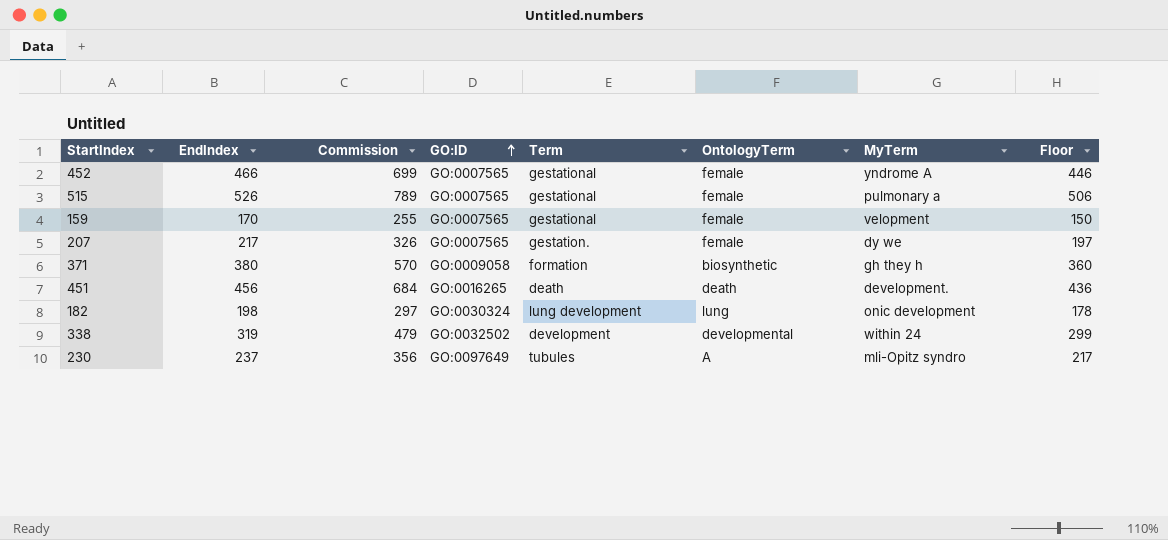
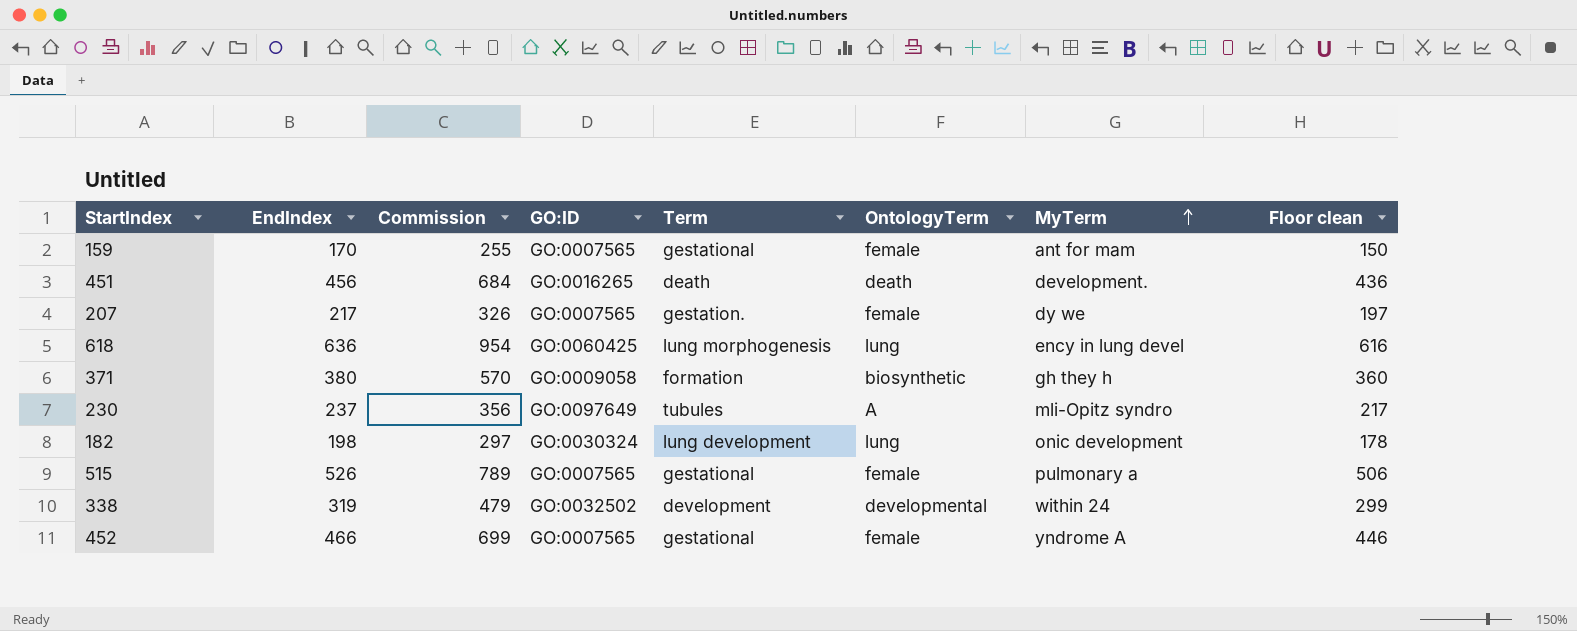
row order: GO:ID ascending -> MyTerm ascending
column name: Floor -> Floor clean
159 | MyTerm: velopment -> ant for mam
row 618: none -> 636 | 954 | GO:0060425 | lung morphogenesis | lung | ency in lung devel | 616

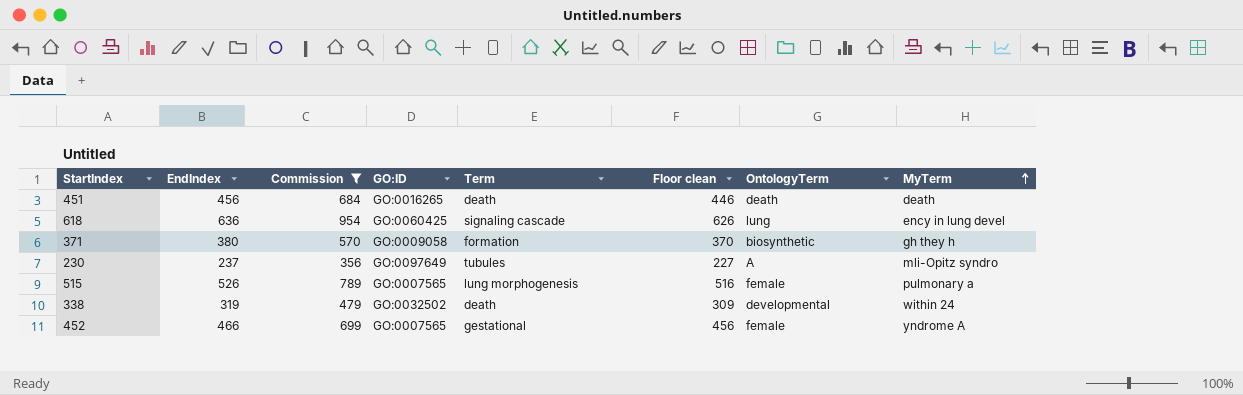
filter: none -> Commission >= 356
column Floor clean | formula: [EndIndex] - 20 -> [EndIndex] - 10
column Floor clean | position: 8 -> 6
451 | MyTerm: development. -> death
618 | Term: lung morphogenesis -> signaling cascade
515 | Term: gestational -> lung morphogenesis
338 | Term: development -> death

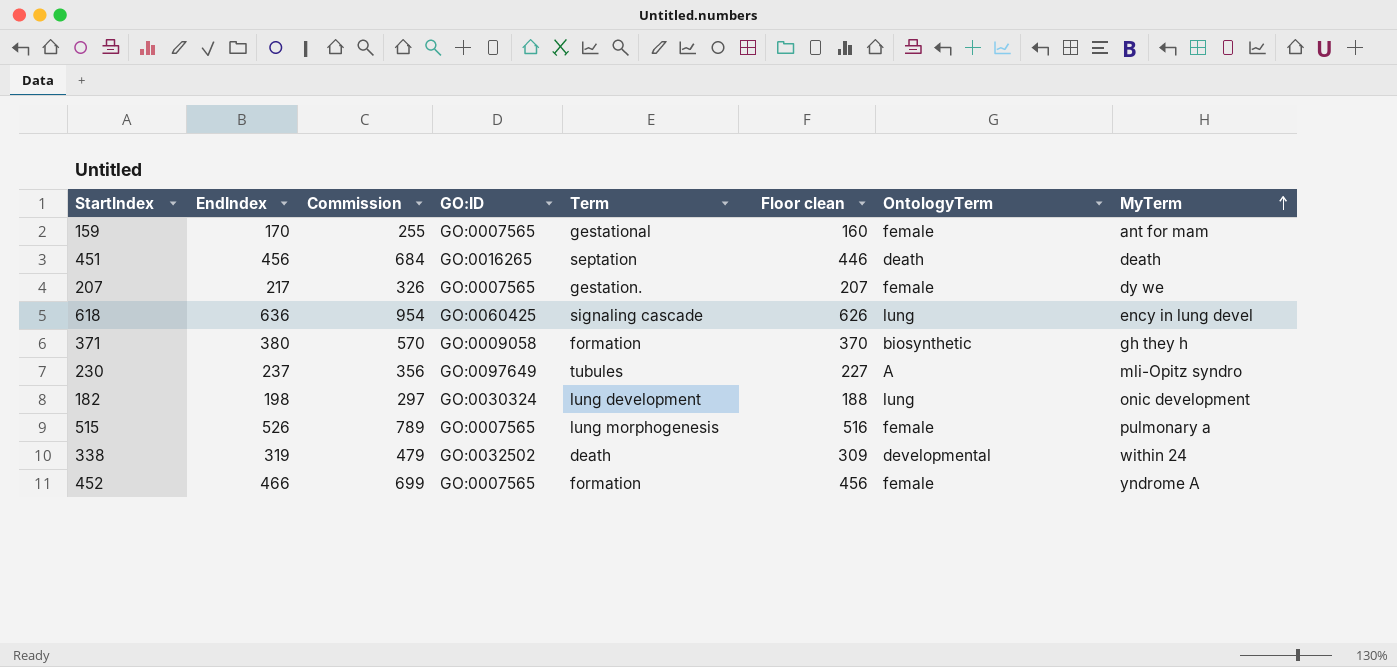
filter: Commission >= 356 -> none
451 | Term: death -> septation
452 | Term: gestational -> formation

